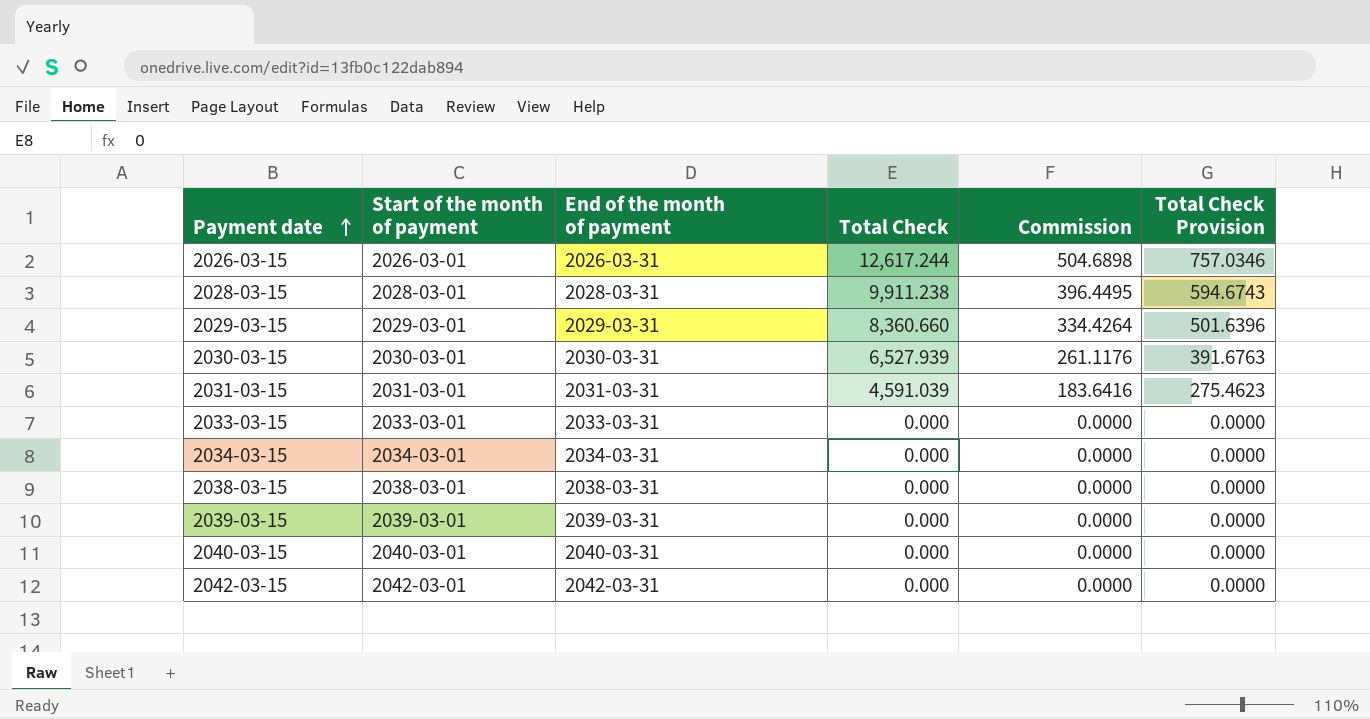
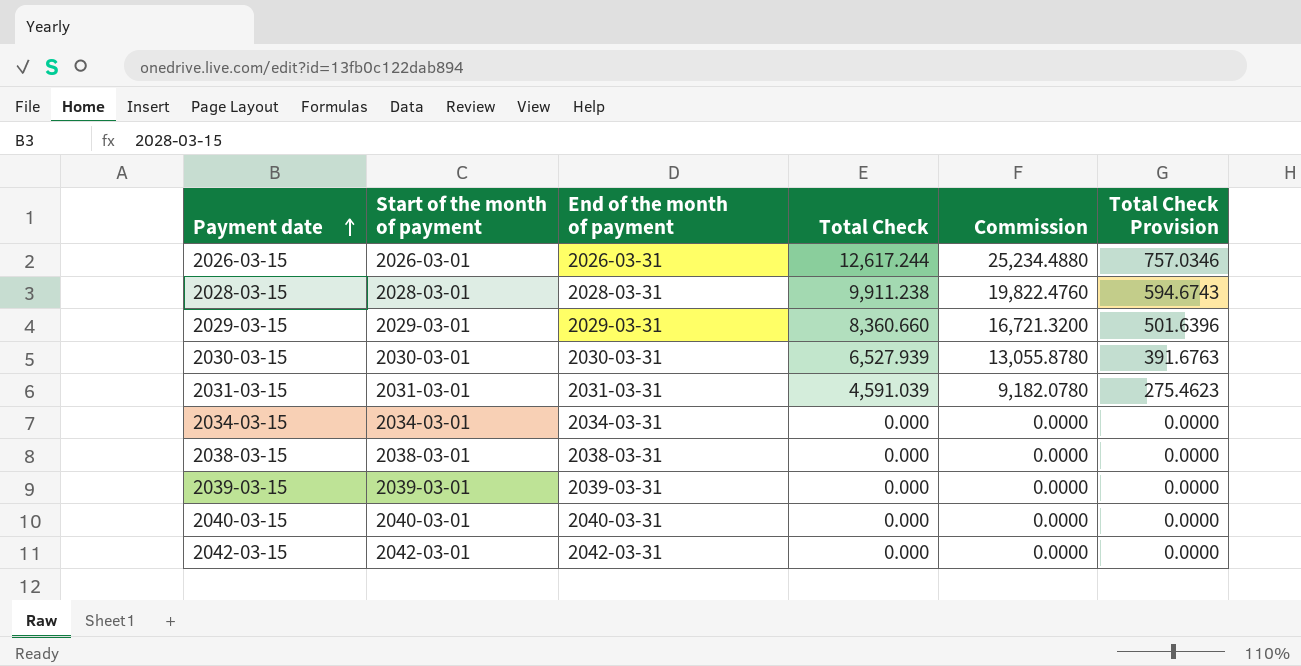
column Commission | formula: [Total Check] * 0.04 -> [Total Check] * 2
row 2033-03-15: 2033-03-01 | 2033-03-31 | 0.000 | 0.0000 | 0.0000 -> none

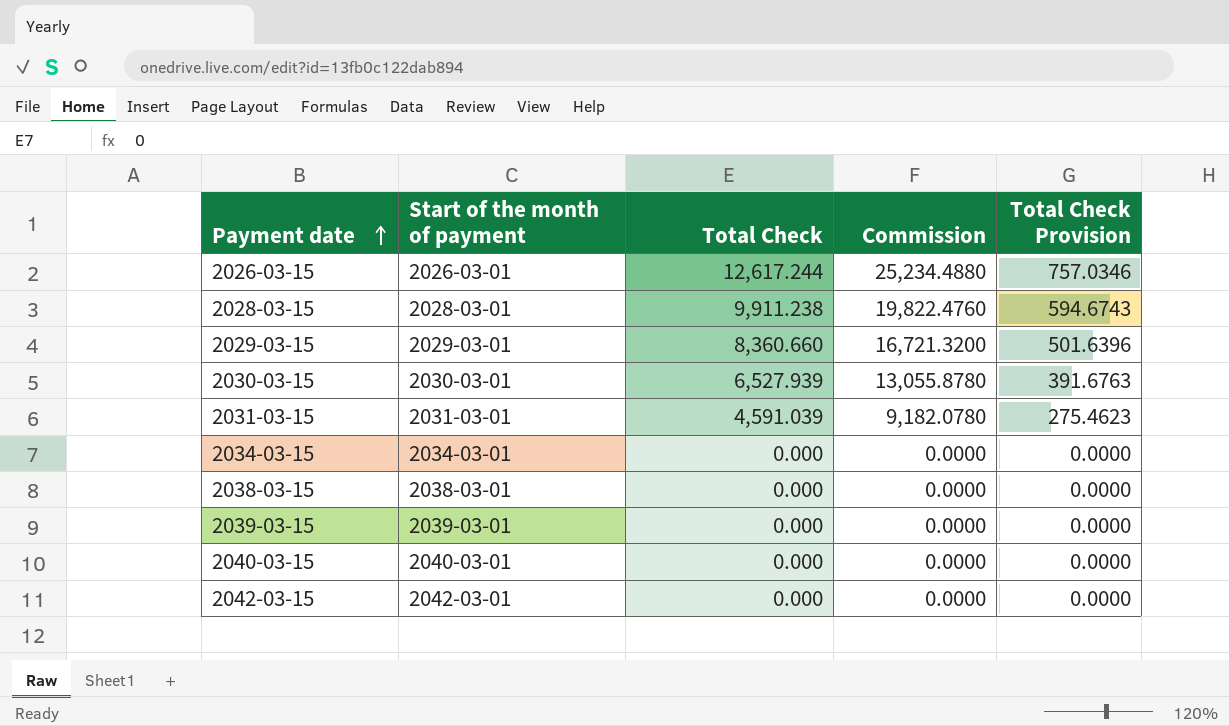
column End of the month of payment | position: 3 -> none

